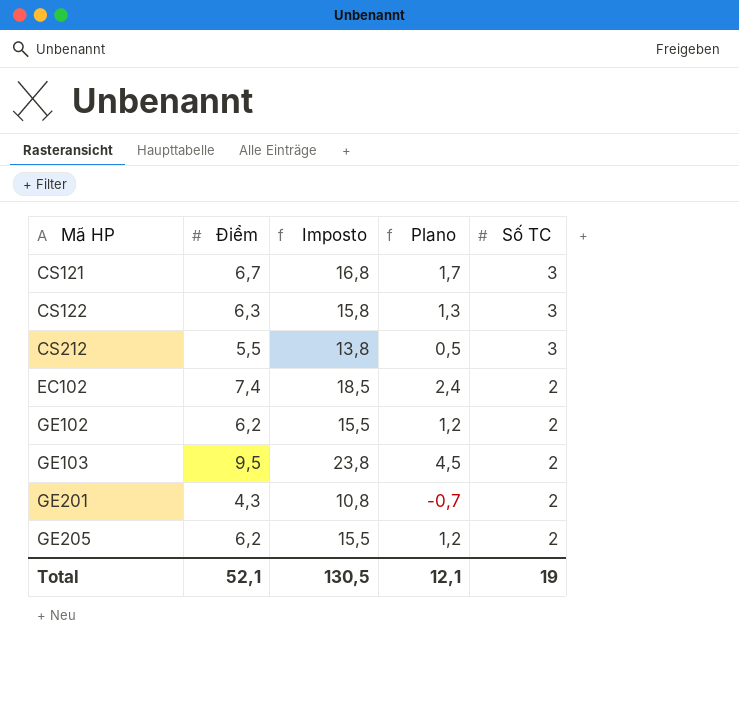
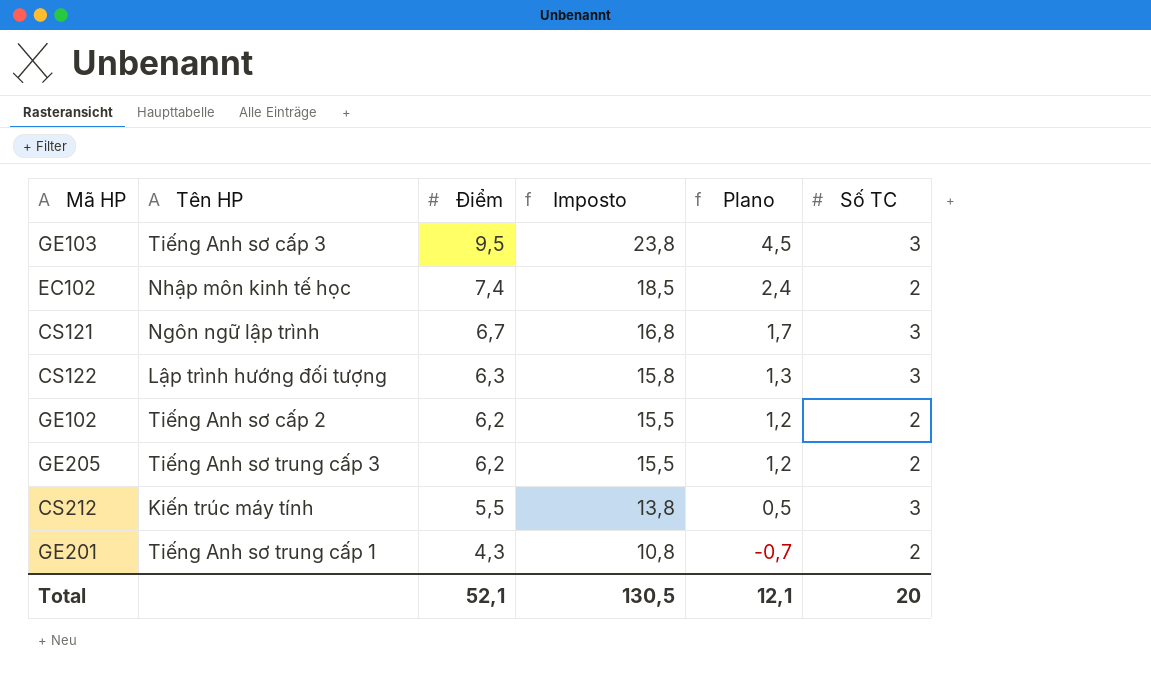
row order: Mã HP ascending -> Điểm descending
column Tên HP | position: none -> 2
GE103 | Số TC: 2 -> 3
Total | Số TC: 19 -> 20

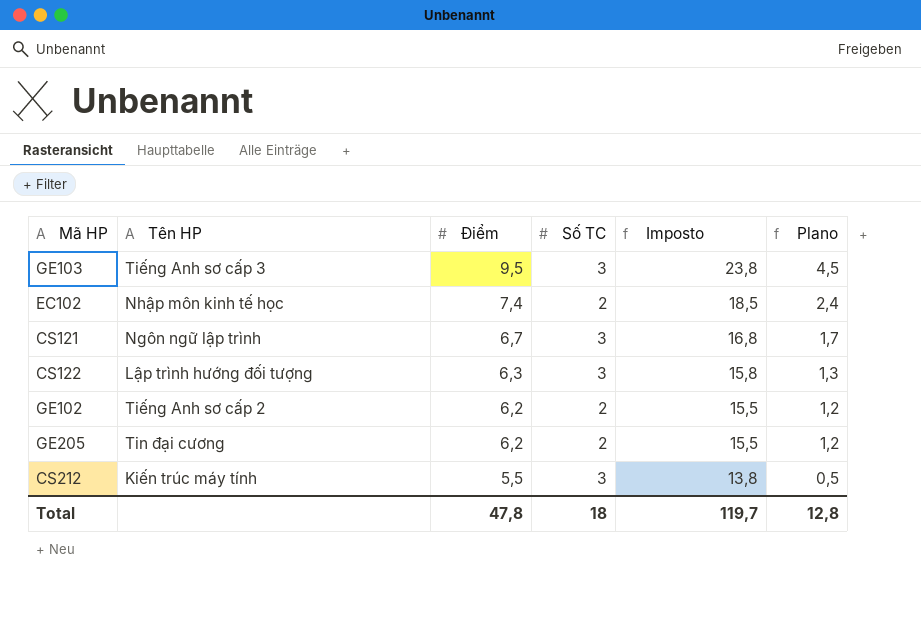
column Số TC | position: 6 -> 4
row GE201: Tiếng Anh sơ trung cấp 1 | 4,3 | 10,8 | -0,7 | 2 -> none
GE205 | Tên HP: Tiếng Anh sơ trung cấp 3 -> Tin đại cương
Total | Điểm: 52,1 -> 47,8
Total | Số TC: 20 -> 18
Total | Imposto: 130,5 -> 119,7
Total | Plano: 12,1 -> 12,8

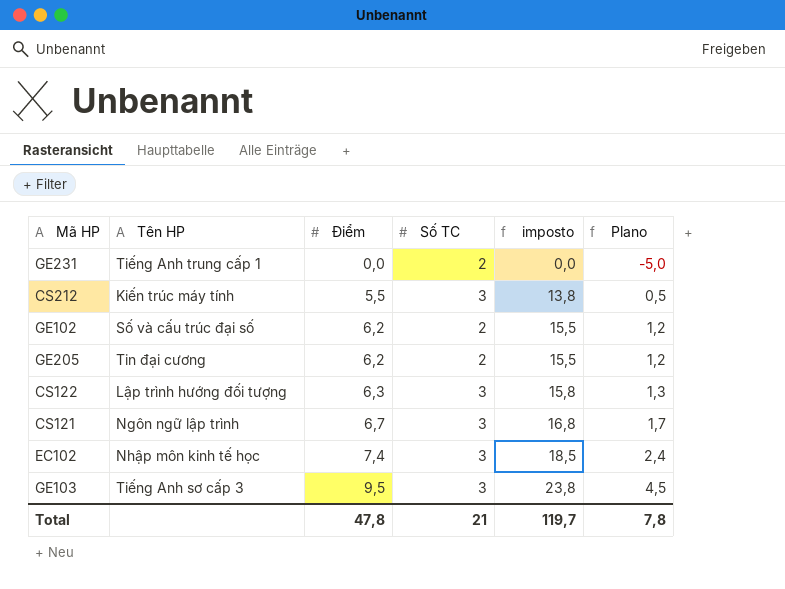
row order: Điểm descending -> Điểm ascending
column name: Imposto -> imposto
row GE231: none -> Tiếng Anh trung cấp 1 | 0,0 | 2 | 0,0 | -5,0
GE102 | Tên HP: Tiếng Anh sơ cấp 2 -> Số và cấu trúc đại số
EC102 | Số TC: 2 -> 3
Total | Số TC: 18 -> 21
Total | Plano: 12,8 -> 7,8

